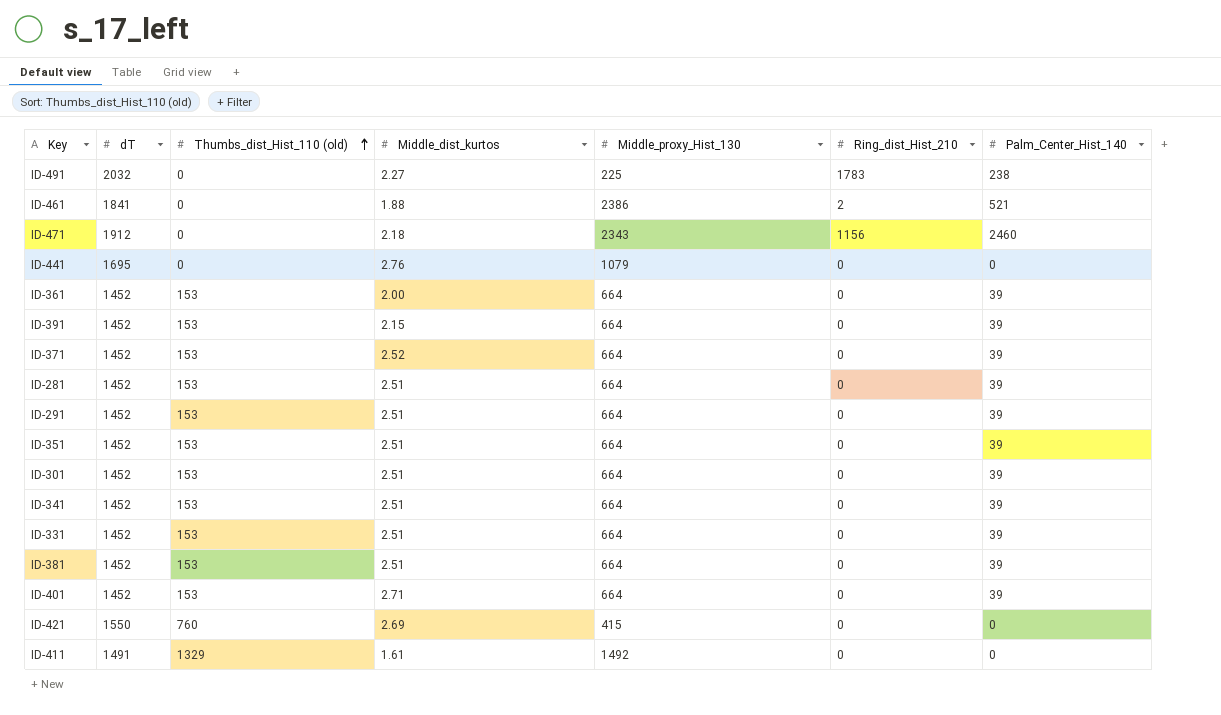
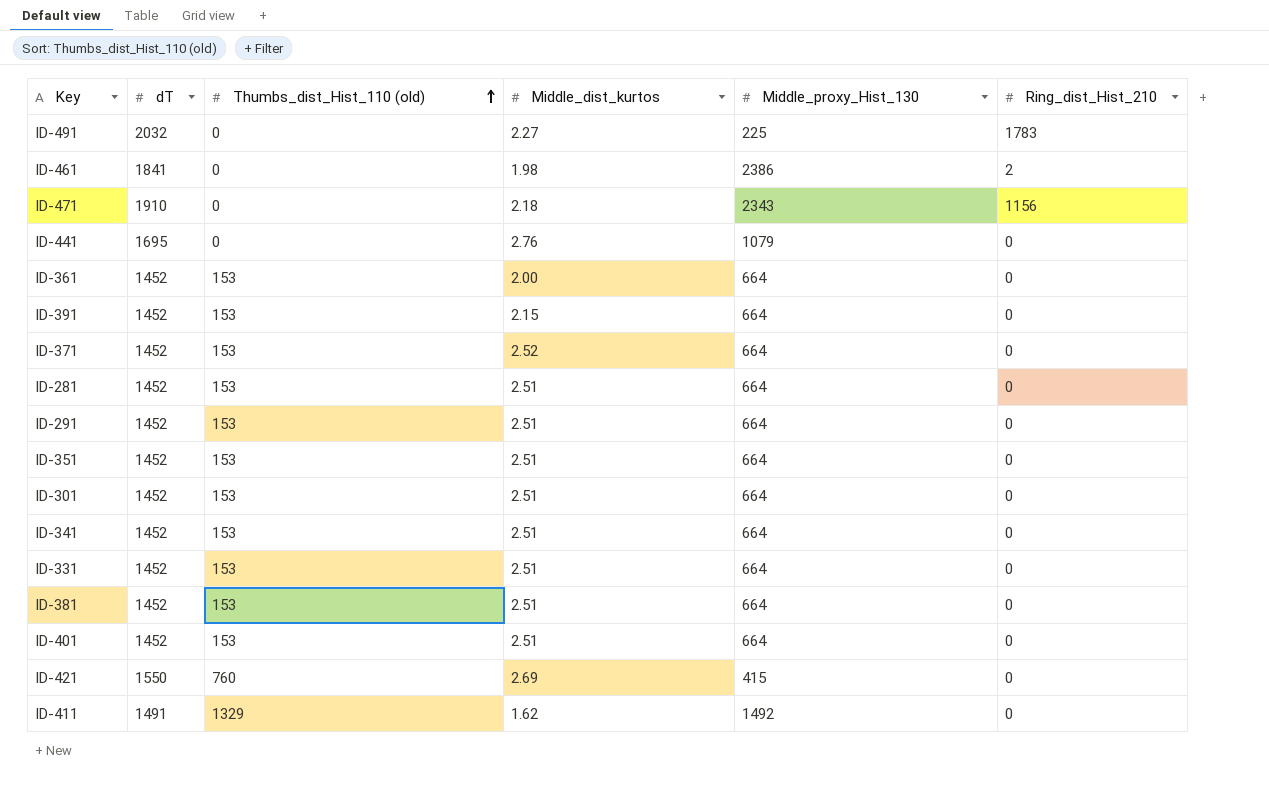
column Palm_Center_Hist_140 | position: 7 -> none
ID-461 | Middle_dist_kurtos: 1.88 -> 1.98
ID-471 | dT: 1912 -> 1910
ID-401 | Middle_dist_kurtos: 2.71 -> 2.51
ID-411 | Middle_dist_kurtos: 1.61 -> 1.62

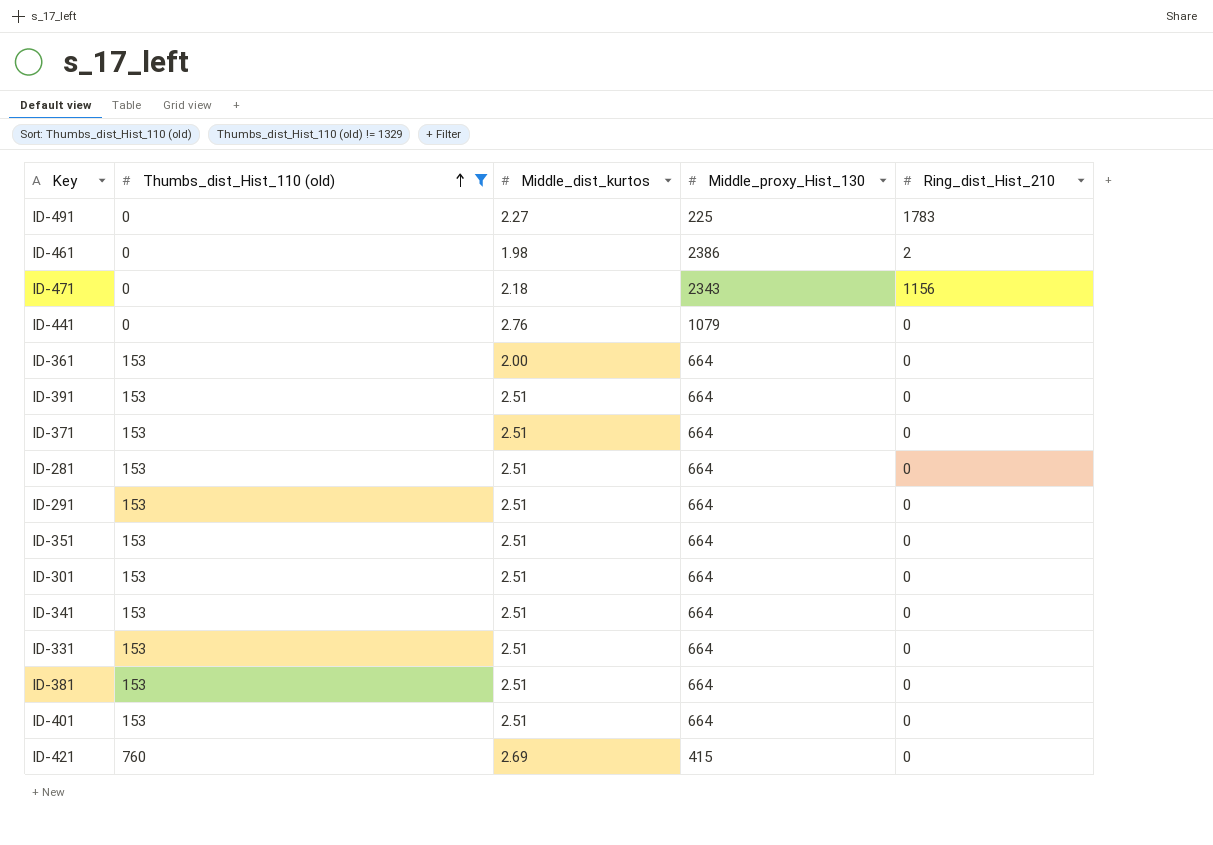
filter: none -> Thumbs_dist_Hist_110 (old) != 1329
column dT | position: 2 -> none
ID-391 | Middle_dist_kurtos: 2.15 -> 2.51
ID-371 | Middle_dist_kurtos: 2.52 -> 2.51

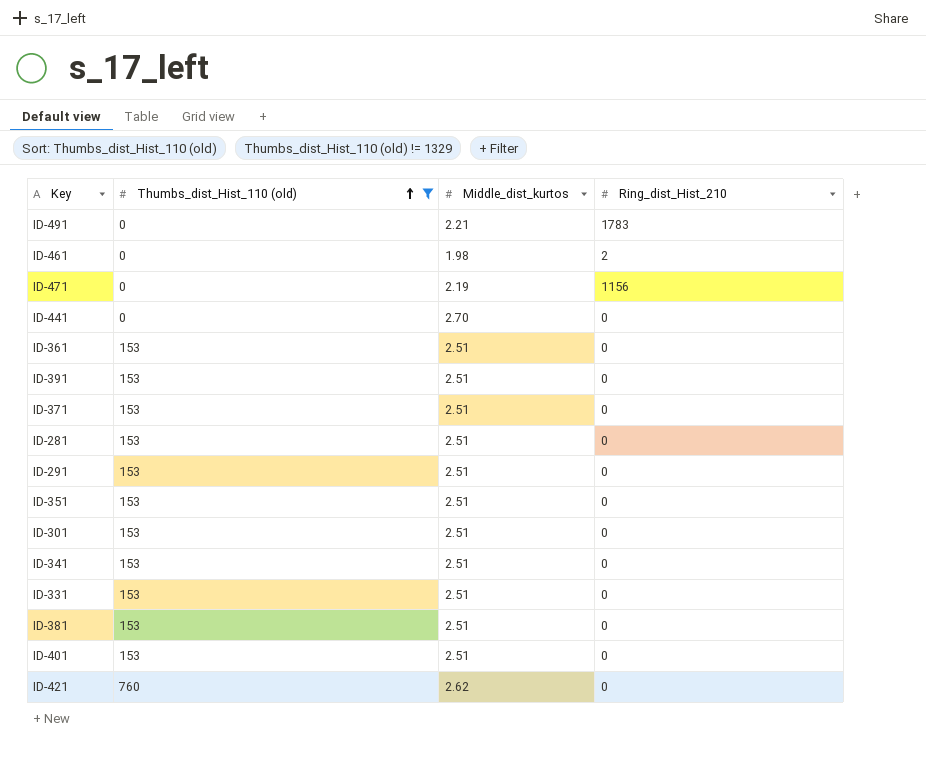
column Middle_proxy_Hist_130 | position: 4 -> none
ID-491 | Middle_dist_kurtos: 2.27 -> 2.21
ID-471 | Middle_dist_kurtos: 2.18 -> 2.19
ID-441 | Middle_dist_kurtos: 2.76 -> 2.70
ID-361 | Middle_dist_kurtos: 2.00 -> 2.51
ID-421 | Middle_dist_kurtos: 2.69 -> 2.62

